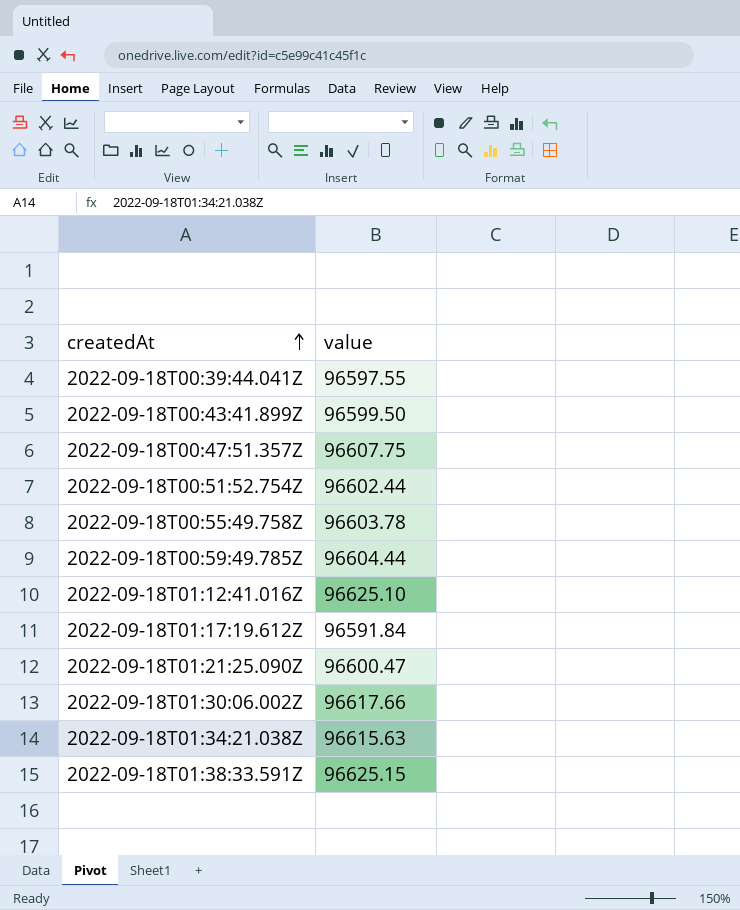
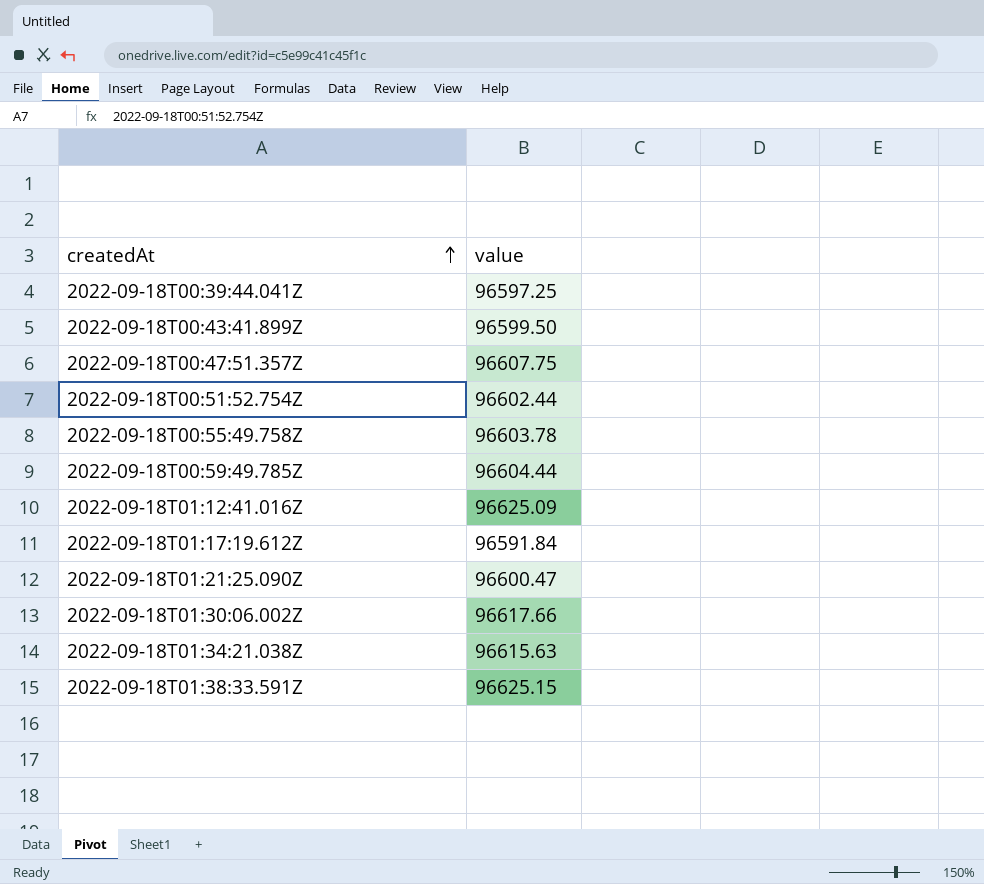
2022-09-18T00:39:44.041Z | value: 96597.55 -> 96597.25
2022-09-18T01:12:41.016Z | value: 96625.10 -> 96625.09

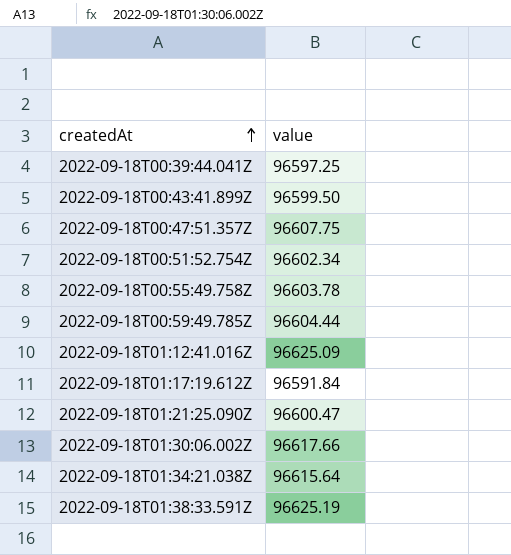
2022-09-18T00:51:52.754Z | value: 96602.44 -> 96602.34
2022-09-18T01:34:21.038Z | value: 96615.63 -> 96615.64
2022-09-18T01:38:33.591Z | value: 96625.15 -> 96625.19

